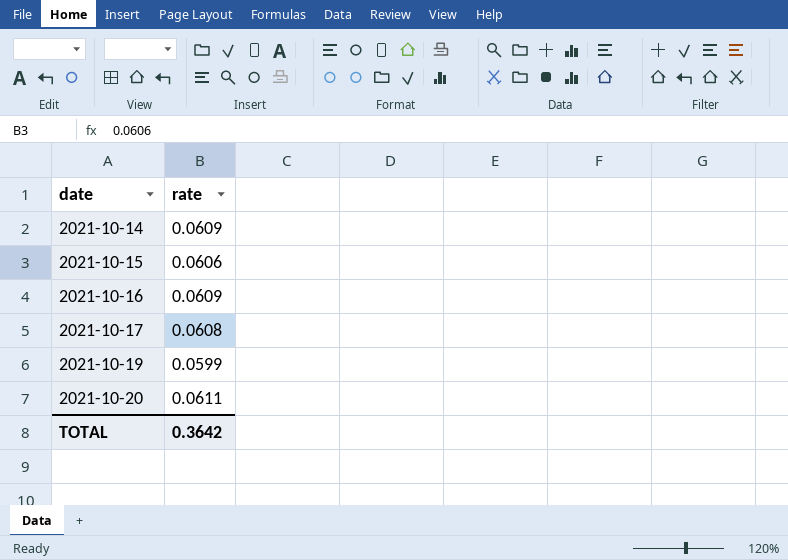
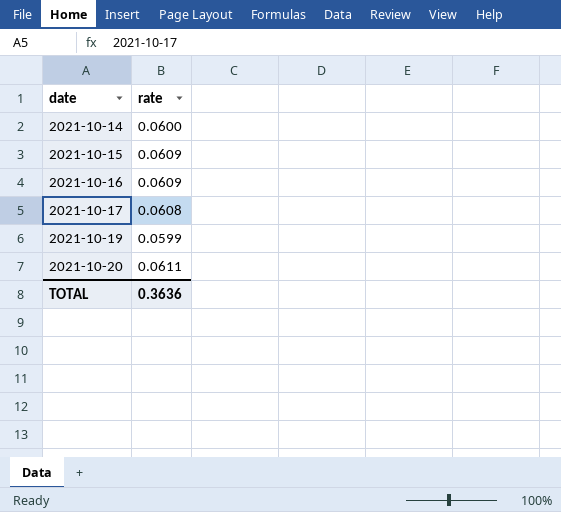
2021-10-14 | rate: 0.0609 -> 0.0600
2021-10-15 | rate: 0.0606 -> 0.0609
TOTAL | rate: 0.3642 -> 0.3636

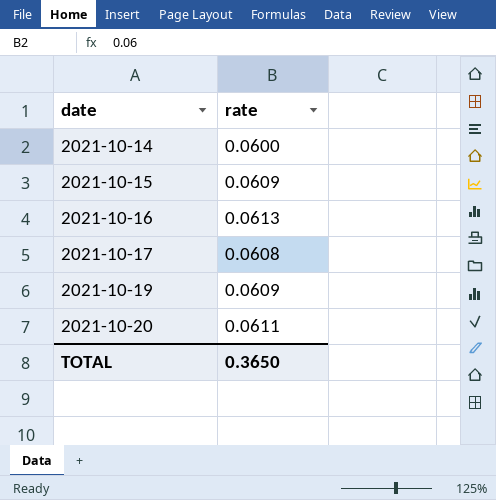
2021-10-16 | rate: 0.0609 -> 0.0613
2021-10-19 | rate: 0.0599 -> 0.0609
TOTAL | rate: 0.3636 -> 0.3650

